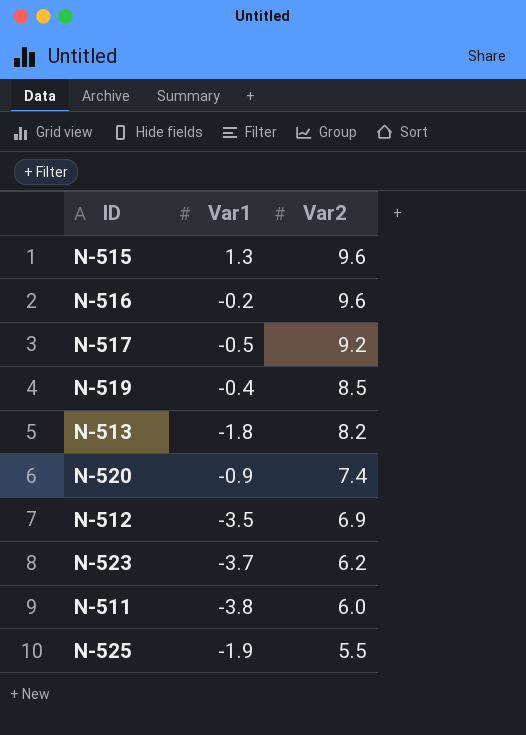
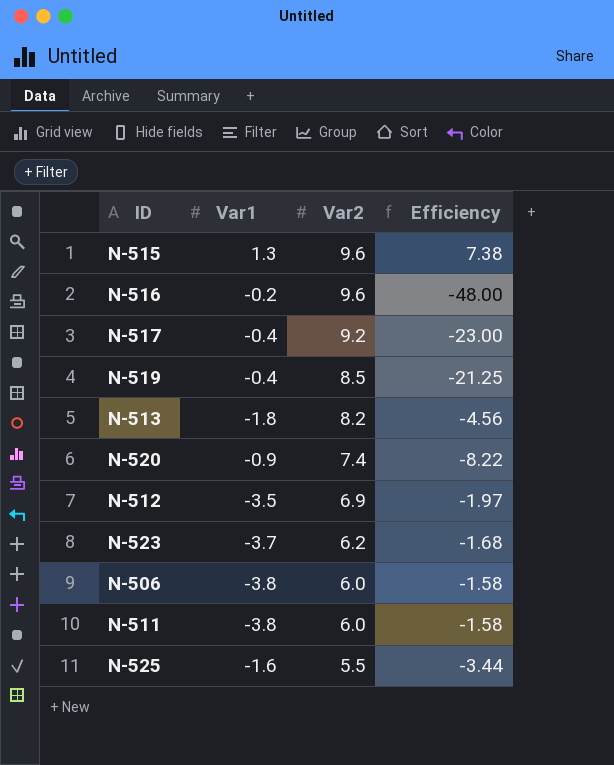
column Efficiency | formula: none -> [Var2] / [Var1]
N-517 | Var1: -0.5 -> -0.4
row N-506: none -> -3.8 | 6.0 | -1.58
N-525 | Var1: -1.9 -> -1.6

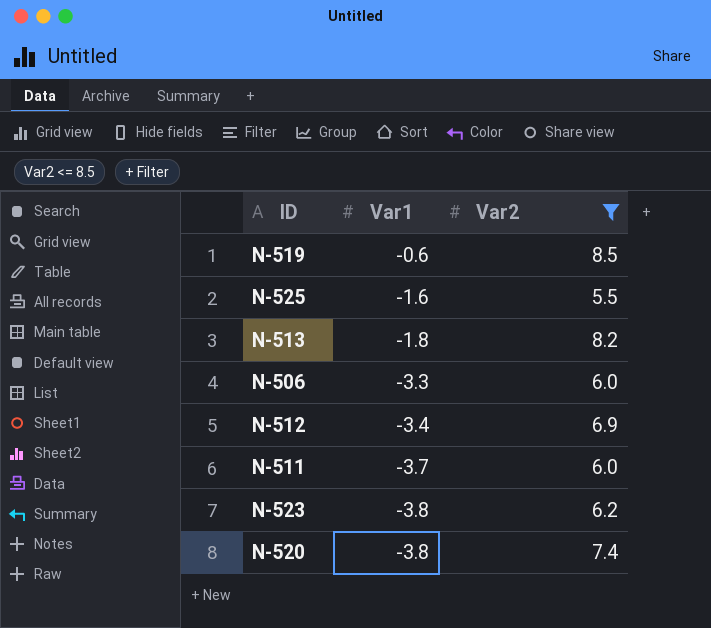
filter: none -> Var2 <= 8.5
row order: Var2 descending -> Var1 descending
column Efficiency | formula: [Var2] / [Var1] -> none
N-519 | Var1: -0.4 -> -0.6
N-506 | Var1: -3.8 -> -3.3
N-512 | Var1: -3.5 -> -3.4
N-511 | Var1: -3.8 -> -3.7
N-523 | Var1: -3.7 -> -3.8
N-520 | Var1: -0.9 -> -3.8

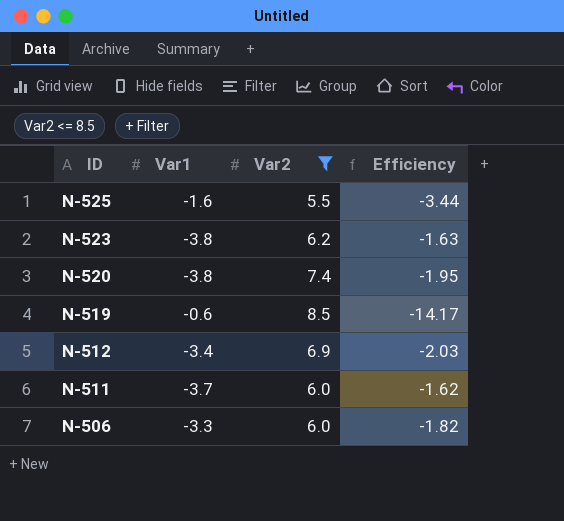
row order: Var1 descending -> ID descending
column Efficiency | formula: none -> [Var2] / [Var1]
row N-513: -1.8 | 8.2 -> none

